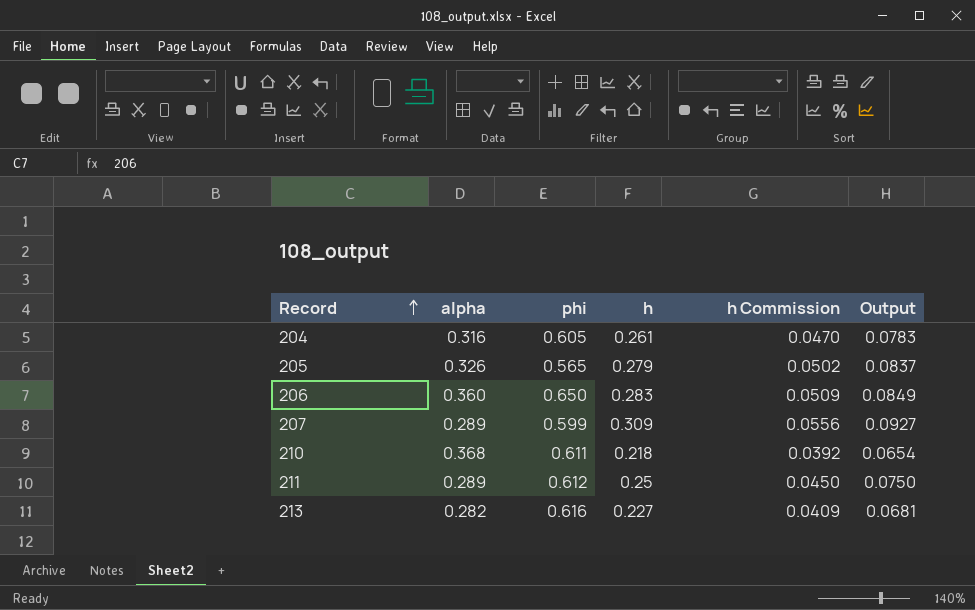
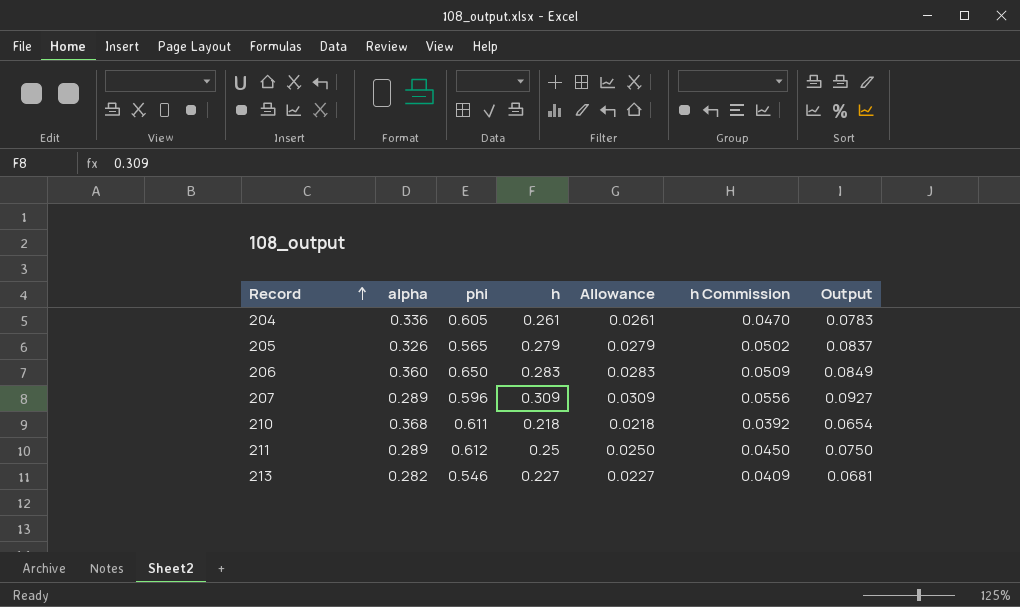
column Allowance | formula: none -> [h] * 0.1
204 | alpha: 0.316 -> 0.336
207 | phi: 0.599 -> 0.596
213 | phi: 0.616 -> 0.546

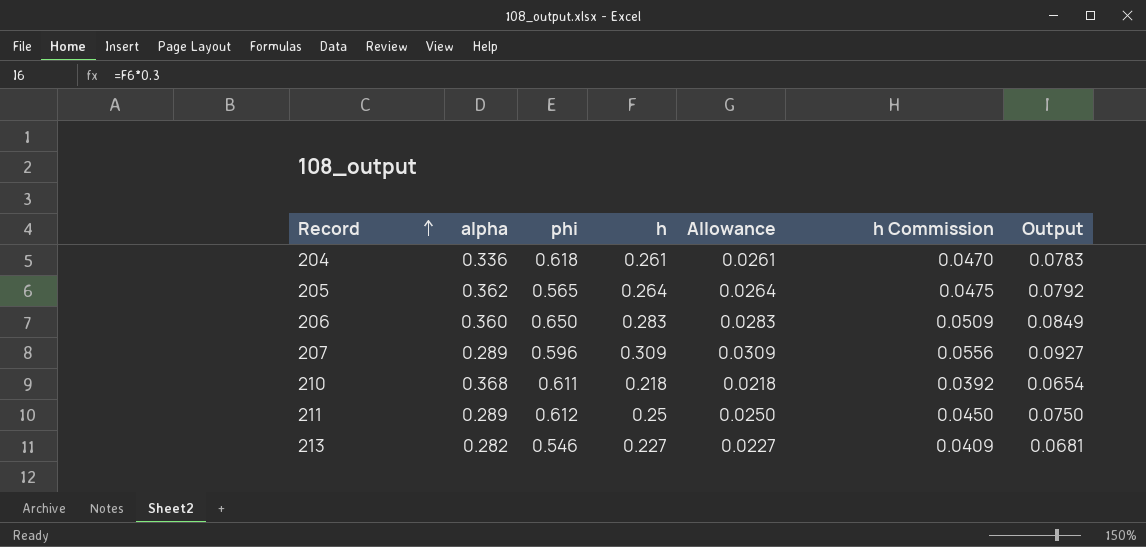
204 | phi: 0.605 -> 0.618
205 | alpha: 0.326 -> 0.362
205 | h: 0.279 -> 0.264
205 | Allowance: 0.0279 -> 0.0264
205 | h Commission: 0.0502 -> 0.0475
205 | Output: 0.0837 -> 0.0792

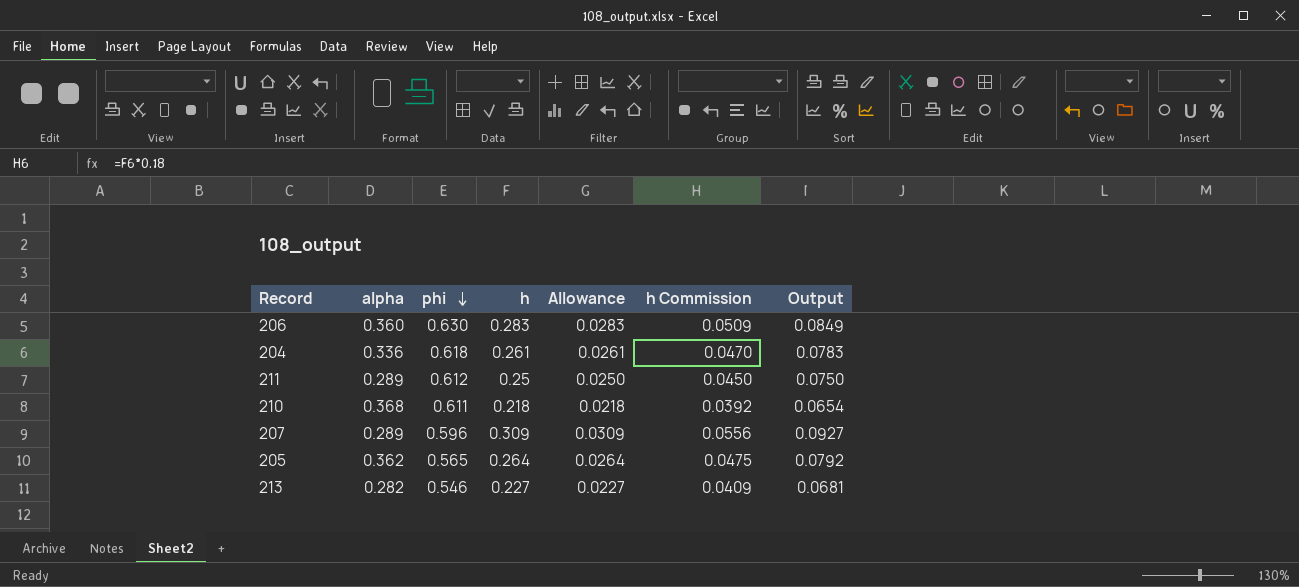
row order: Record ascending -> phi descending
206 | phi: 0.650 -> 0.630

